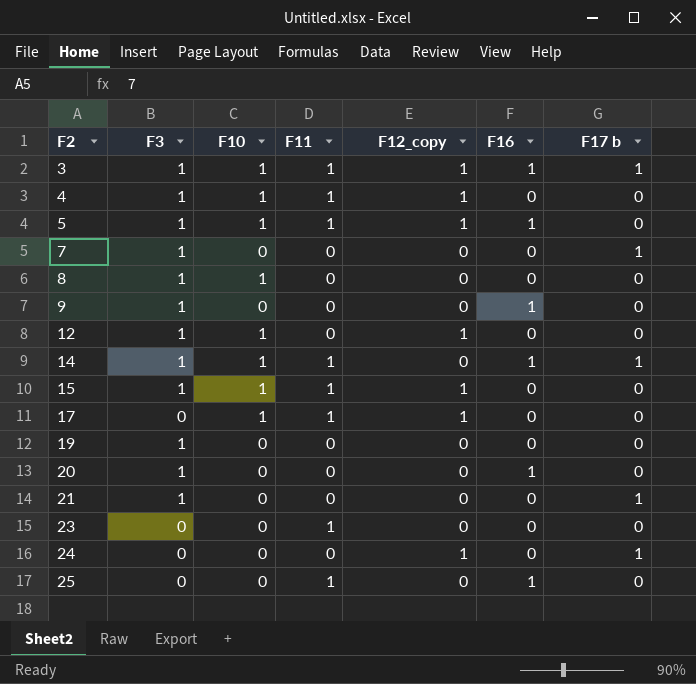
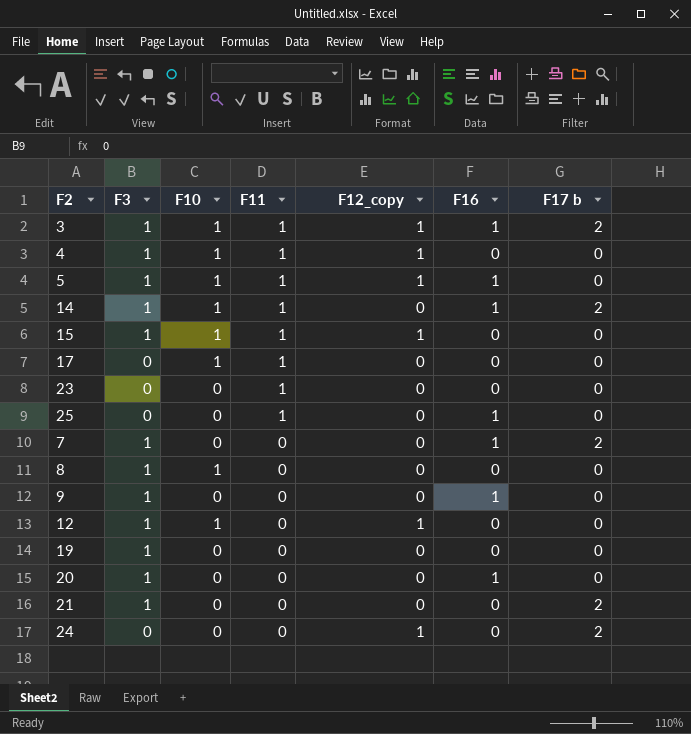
row order: F2 ascending -> F11 descending
3 | F17 b: 1 -> 2
14 | F17 b: 1 -> 2
17 | F12_copy: 1 -> 0
7 | F16: 0 -> 1
7 | F17 b: 1 -> 2
21 | F17 b: 1 -> 2
24 | F17 b: 1 -> 2

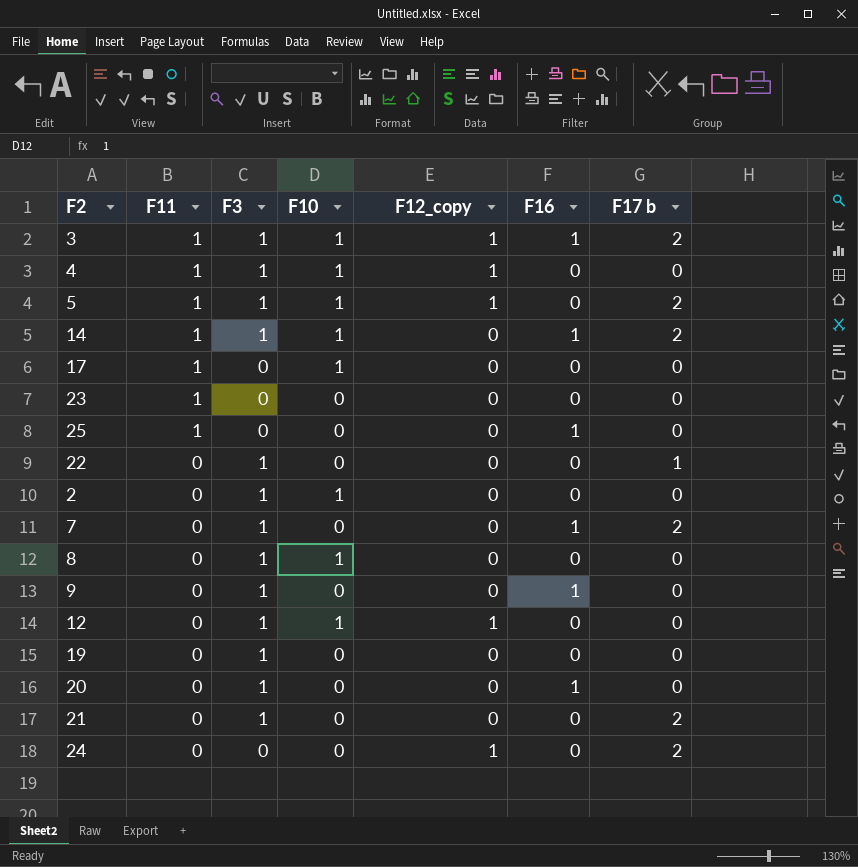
column F11 | position: 4 -> 2
row 15: 1 | 1 | 1 | 1 | 0 | 0 -> none
5 | F16: 1 -> 0
5 | F17 b: 0 -> 2
row 22: none -> 0 | 1 | 0 | 0 | 0 | 1
row 2: none -> 0 | 1 | 1 | 0 | 0 | 0

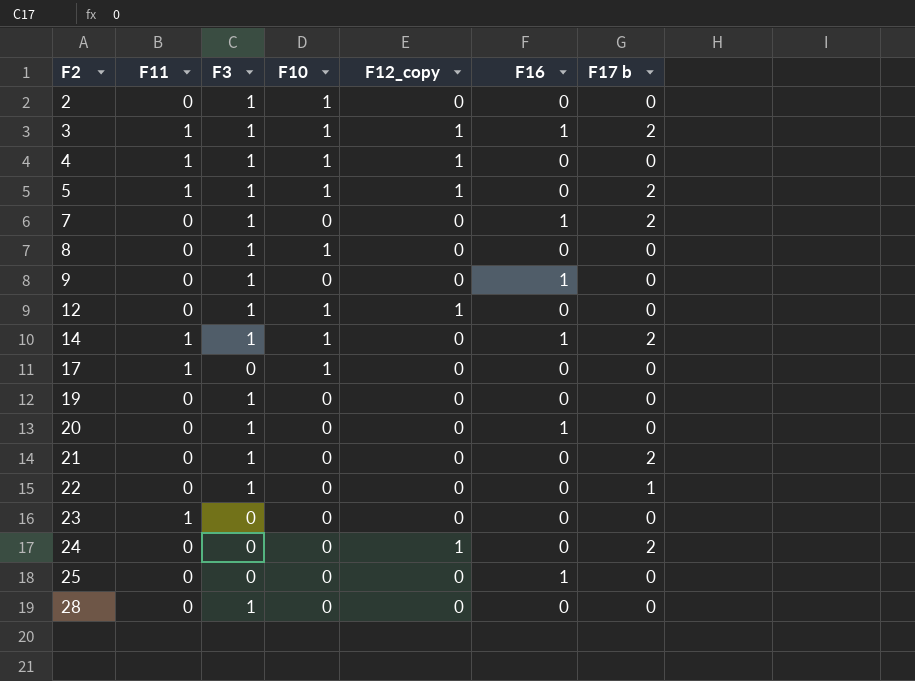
row order: F11 descending -> F2 ascending
25 | F11: 1 -> 0
row 28: none -> 0 | 1 | 0 | 0 | 0 | 0

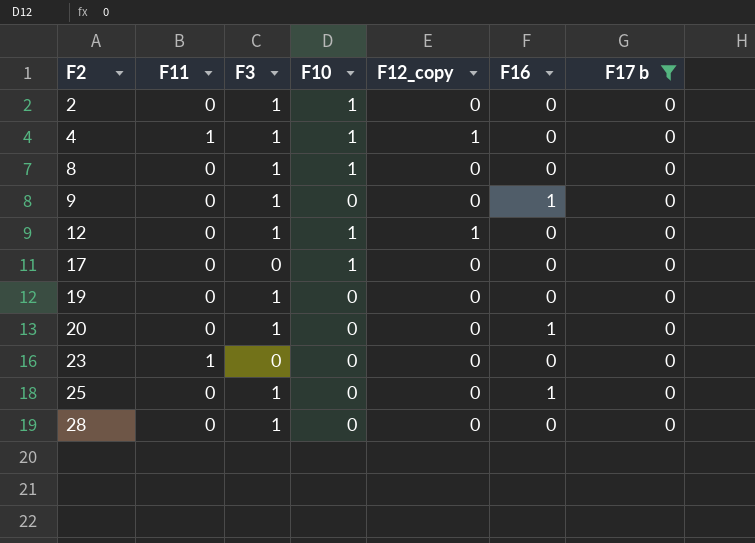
filter: none -> F17 b = 0
17 | F11: 1 -> 0
25 | F3: 0 -> 1

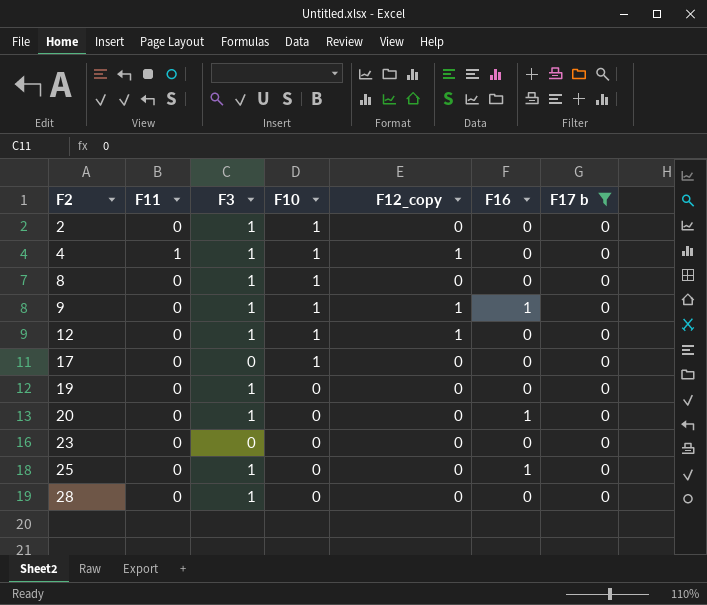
9 | F10: 0 -> 1
9 | F12_copy: 0 -> 1
23 | F11: 1 -> 0

